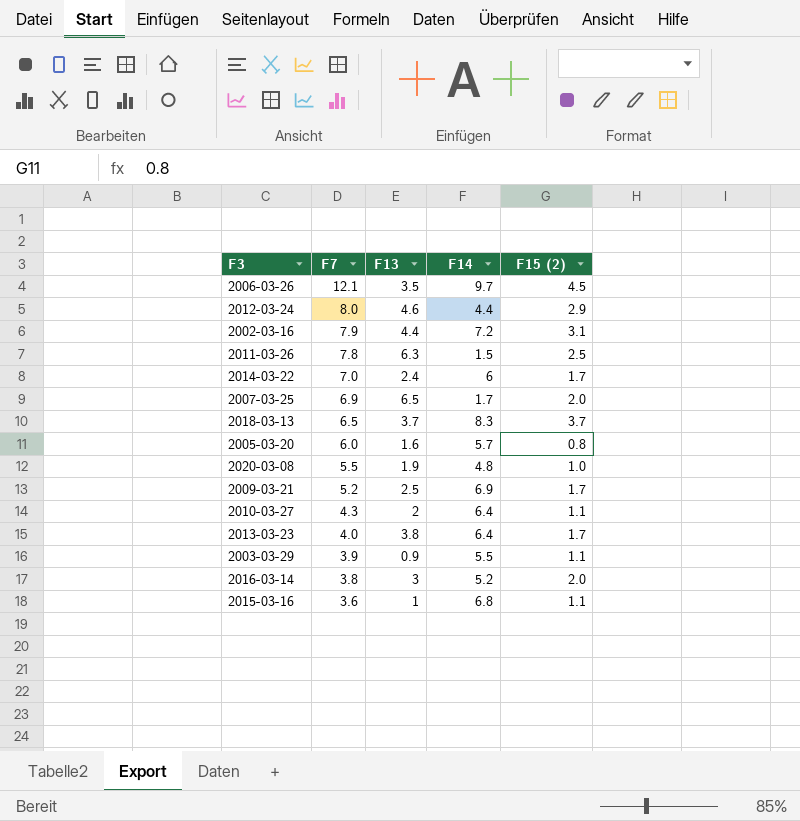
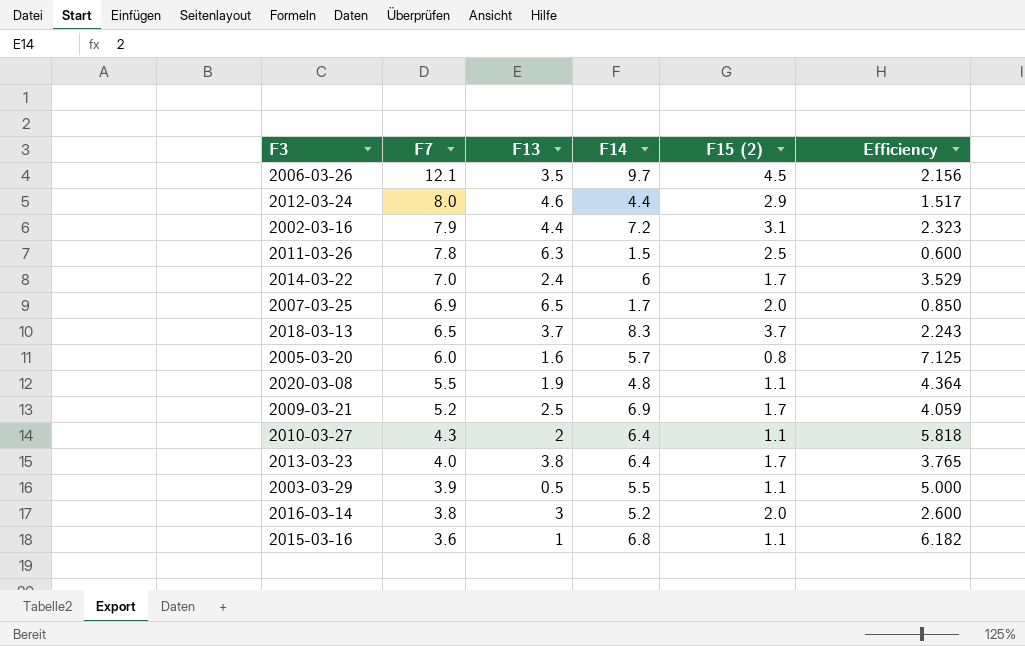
column Efficiency | formula: none -> [F14] / [F15 (2)]
2020-03-08 | F15 (2): 1.0 -> 1.1
2003-03-29 | F13: 0.9 -> 0.5

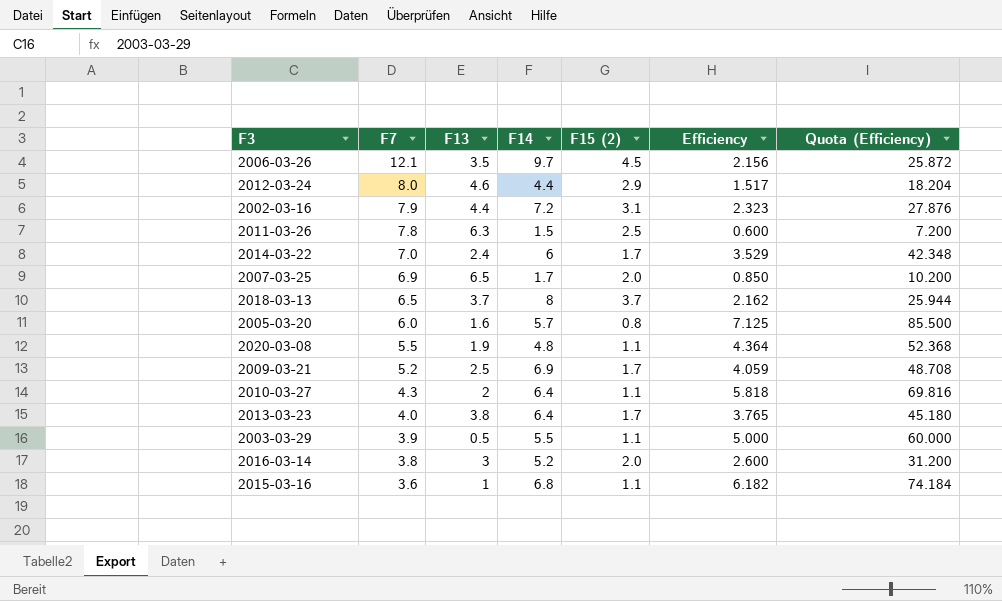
column Quota (Efficiency) | formula: none -> [Efficiency] * 12
2018-03-13 | F14: 8.3 -> 8
2018-03-13 | Efficiency: 2.243 -> 2.162

